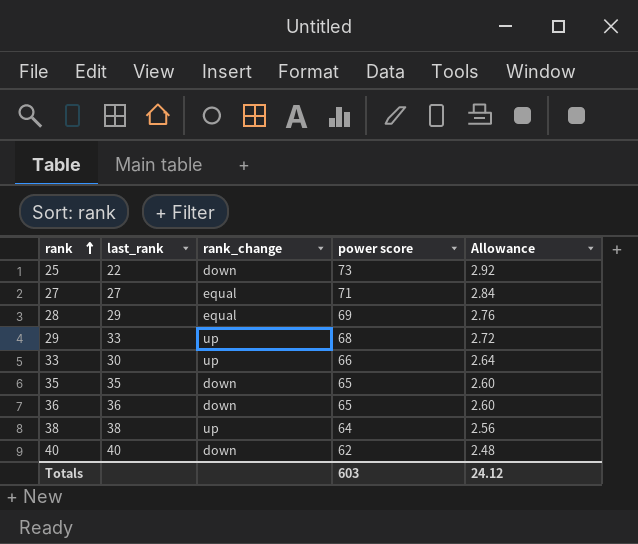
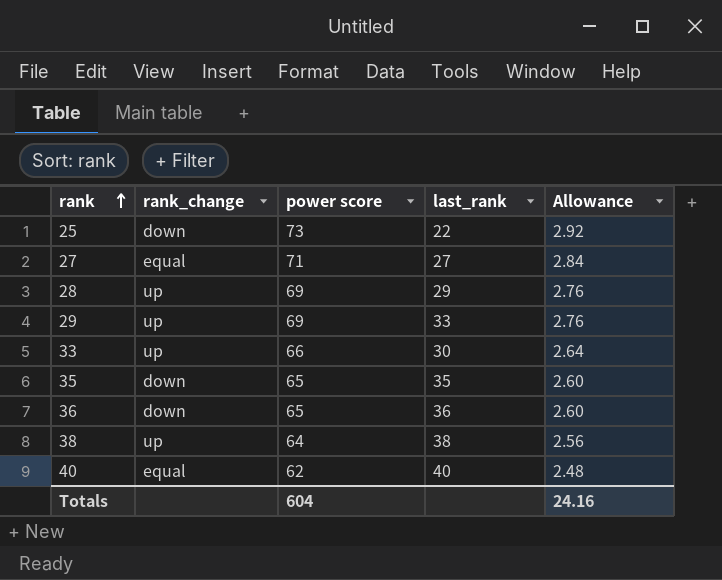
column last_rank | position: 2 -> 4
28 | rank_change: equal -> up
29 | power score: 68 -> 69
29 | Allowance: 2.72 -> 2.76
40 | rank_change: down -> equal
Totals | power score: 603 -> 604
Totals | Allowance: 24.12 -> 24.16

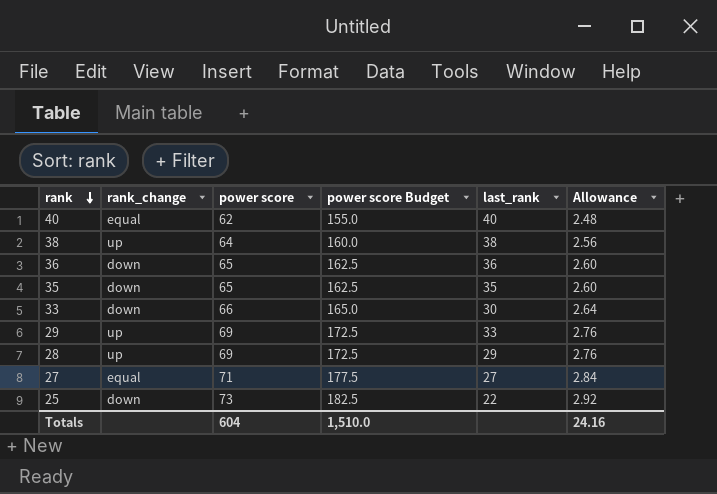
row order: rank ascending -> rank descending
column power score Budget | formula: none -> [power score] * 2.5
33 | rank_change: up -> down

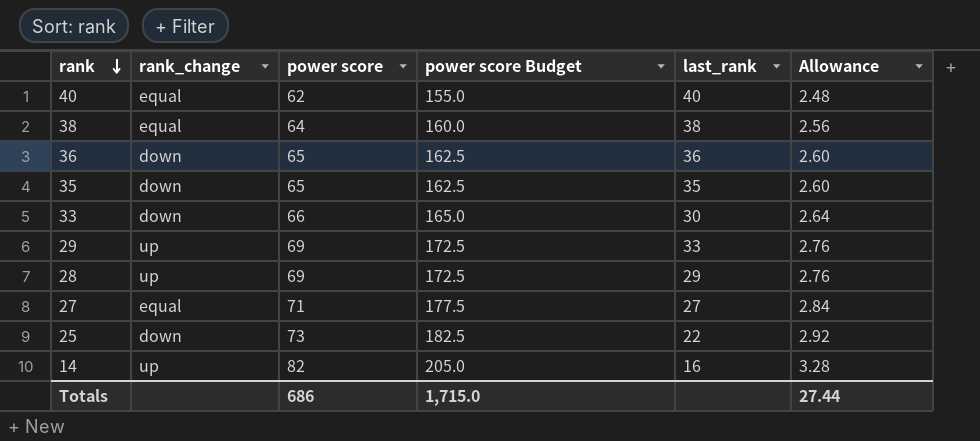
38 | rank_change: up -> equal
row 14: none -> up | 82 | 205.0 | 16 | 3.28
Totals | power score: 604 -> 686
Totals | power score Budget: 1,510.0 -> 1,715.0
Totals | Allowance: 24.16 -> 27.44

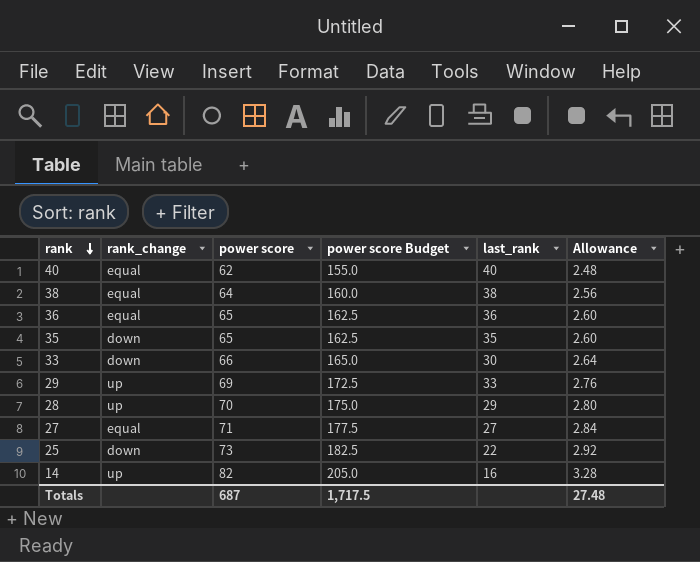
36 | rank_change: down -> equal
28 | power score: 69 -> 70
28 | power score Budget: 172.5 -> 175.0
28 | Allowance: 2.76 -> 2.80
Totals | power score: 686 -> 687
Totals | power score Budget: 1,715.0 -> 1,717.5
Totals | Allowance: 27.44 -> 27.48

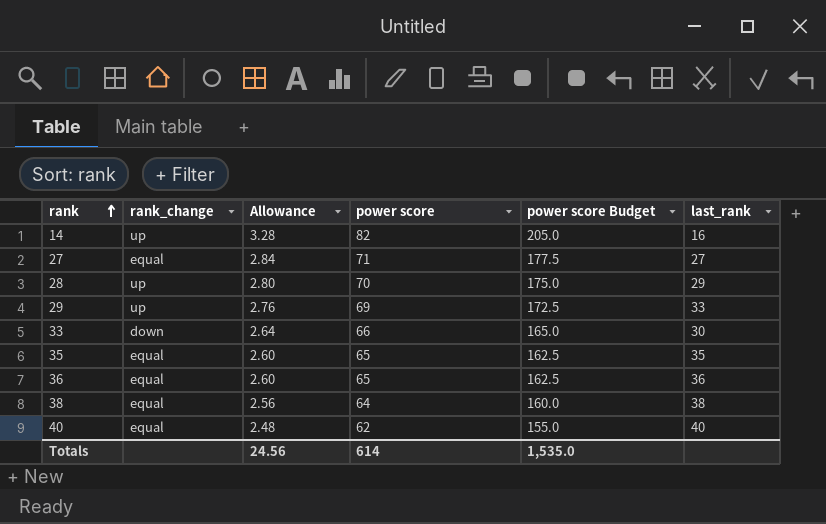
row order: rank descending -> rank ascending
column Allowance | position: 6 -> 3
row 25: down | 73 | 182.5 | 22 | 2.92 -> none
35 | rank_change: down -> equal
Totals | Allowance: 27.48 -> 24.56
Totals | power score: 687 -> 614
Totals | power score Budget: 1,717.5 -> 1,535.0

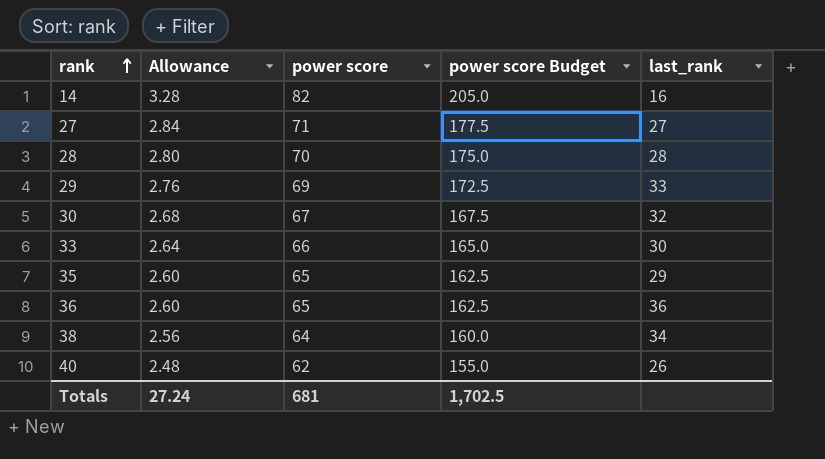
column rank_change | position: 2 -> none
28 | last_rank: 29 -> 28
row 30: none -> 2.68 | 67 | 167.5 | 32
35 | last_rank: 35 -> 29
38 | last_rank: 38 -> 34
40 | last_rank: 40 -> 26
Totals | Allowance: 24.56 -> 27.24
Totals | power score: 614 -> 681
Totals | power score Budget: 1,535.0 -> 1,702.5

